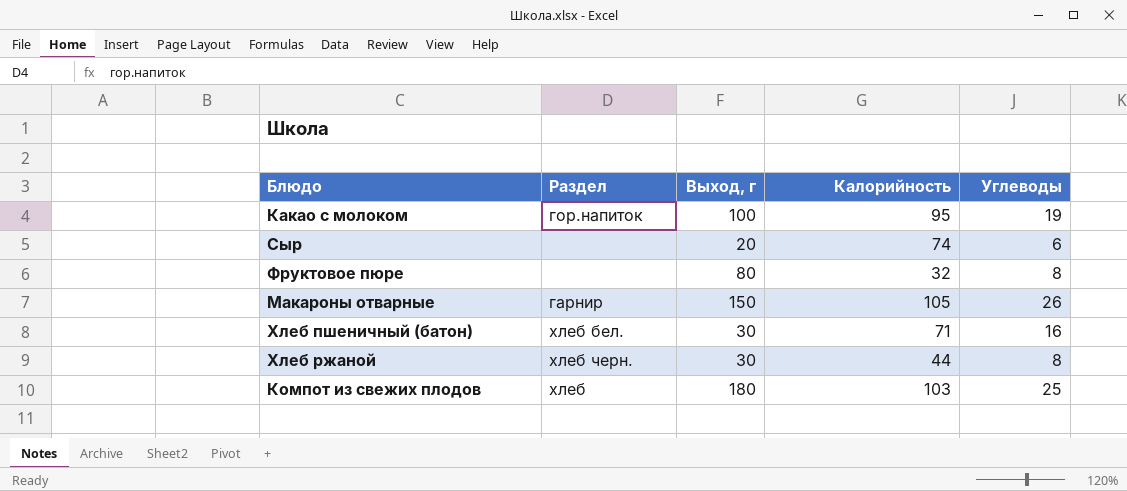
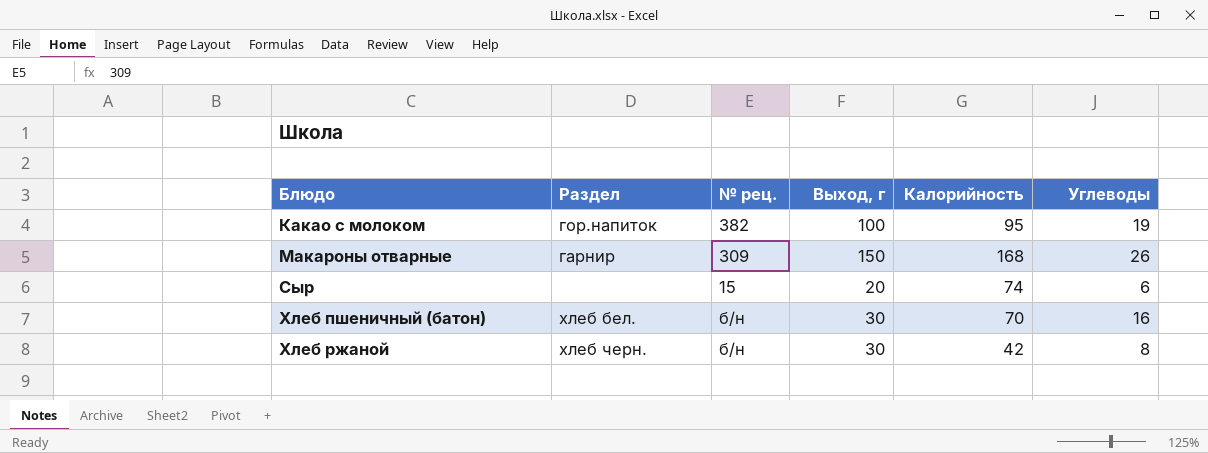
row order: none -> Блюдо ascending
column № рец. | position: none -> 3
row Фруктовое пюре: none | 80 | 32 | 8 -> none
row Компот из свежих плодов: хлеб | 180 | 103 | 25 -> none
Макароны отварные | Калорийность: 105 -> 168
Хлеб пшеничный (батон) | Калорийность: 71 -> 70
Хлеб ржаной | Калорийность: 44 -> 42

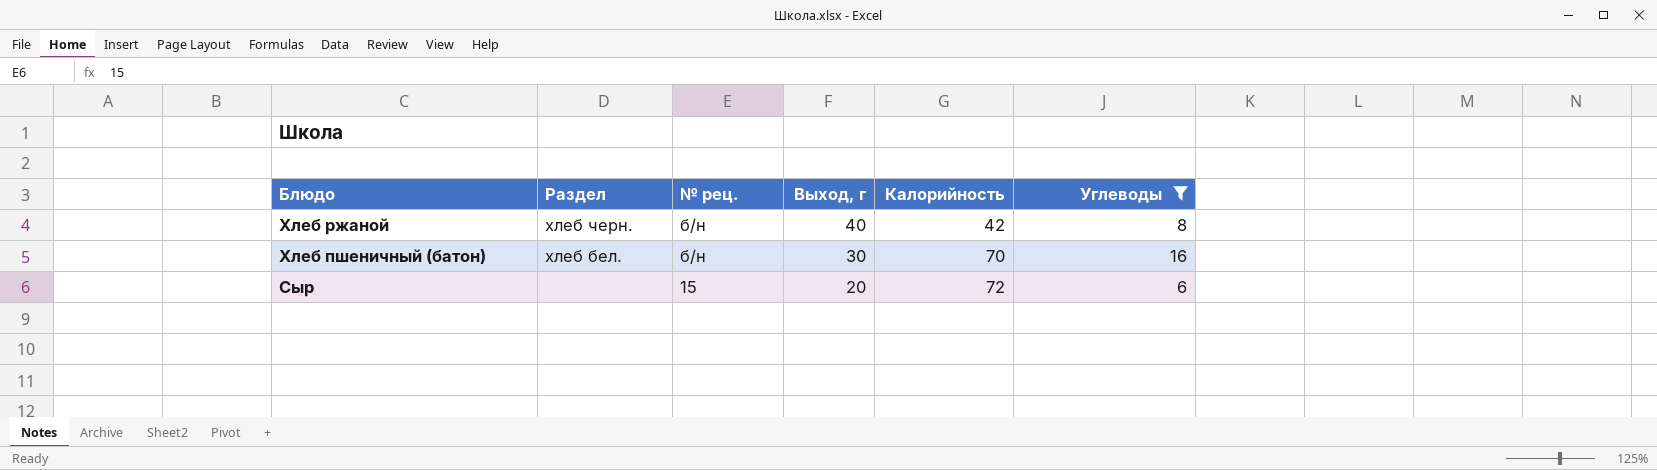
filter: none -> Углеводы <= 16
row order: Блюдо ascending -> Блюдо descending
Хлеб ржаной | Выход, г: 30 -> 40
Сыр | Калорийность: 74 -> 72

